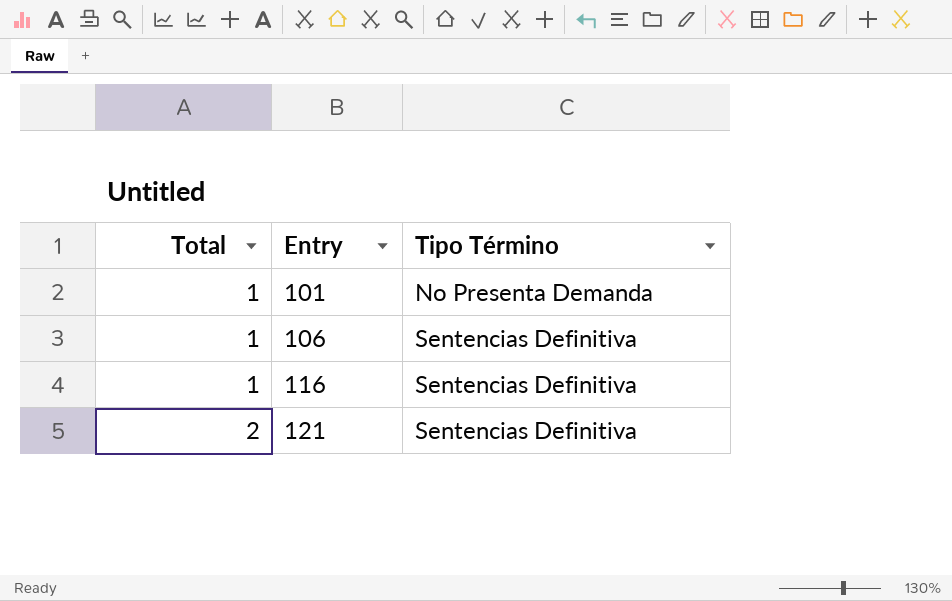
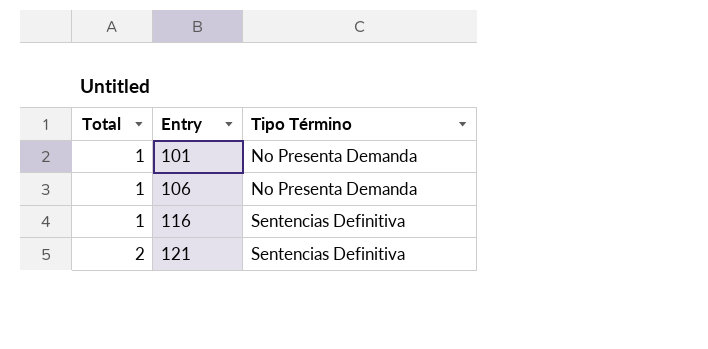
106 | Tipo Término: Sentencias Definitiva -> No Presenta Demanda

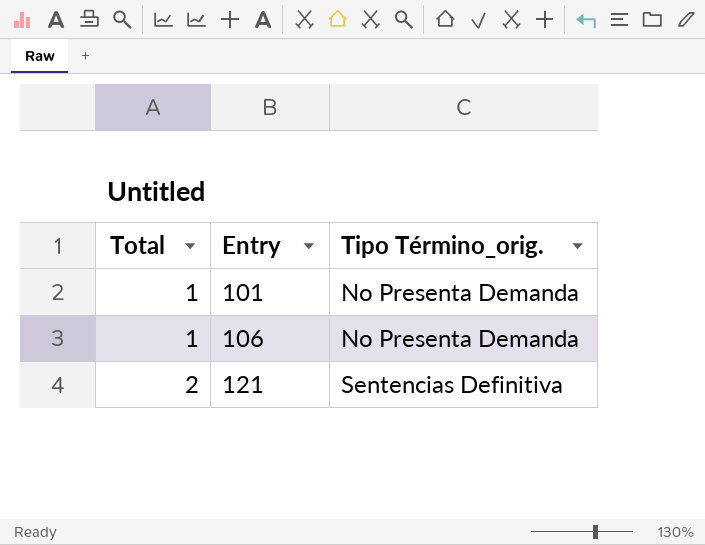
column name: Tipo Término -> Tipo Término_orig.
row 116: 1 | Sentencias Definitiva -> none

